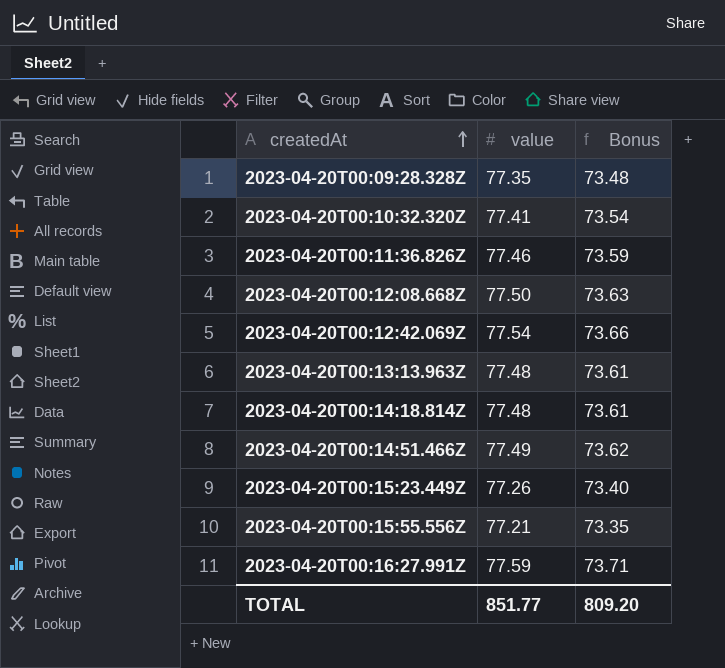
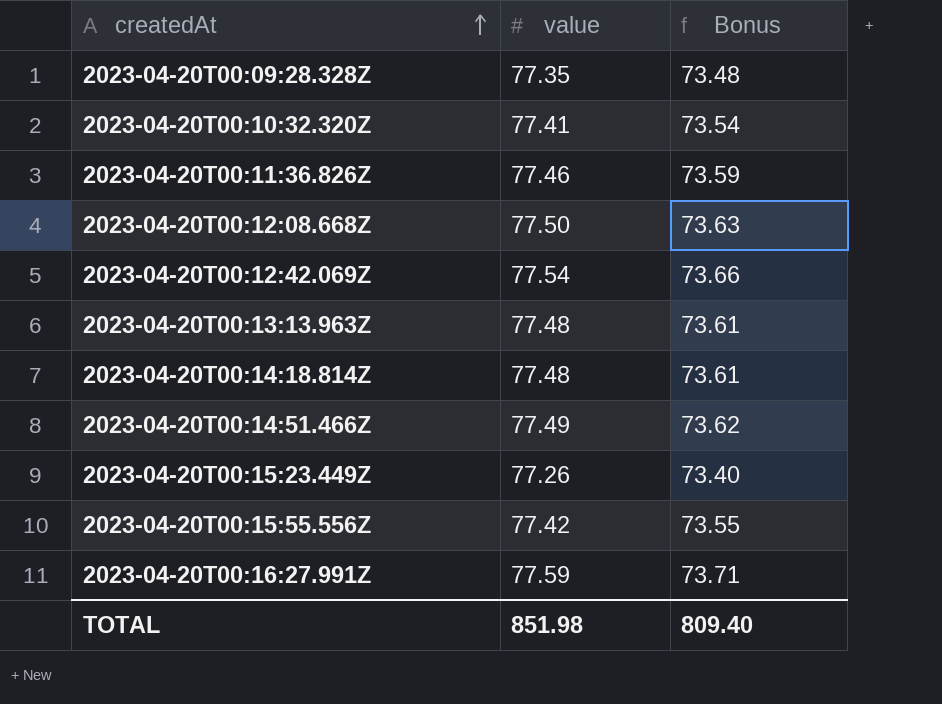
2023-04-20T00:15:55.556Z | value: 77.21 -> 77.42
2023-04-20T00:15:55.556Z | Bonus: 73.35 -> 73.55
TOTAL | value: 851.77 -> 851.98
TOTAL | Bonus: 809.20 -> 809.40

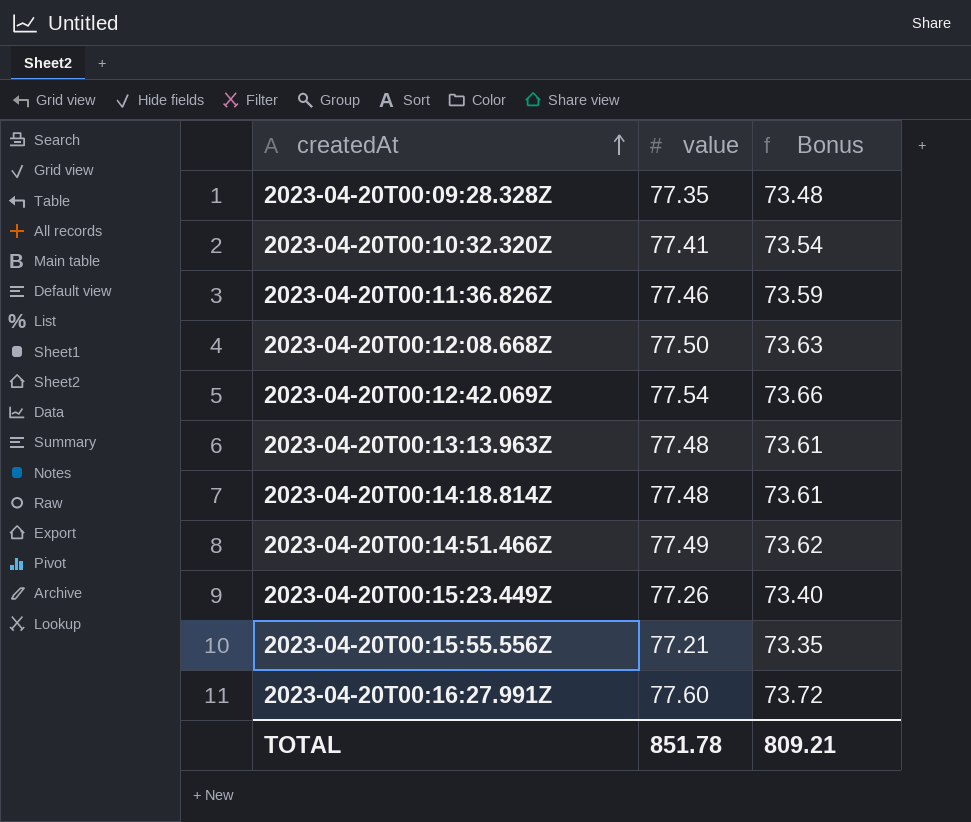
2023-04-20T00:15:55.556Z | value: 77.42 -> 77.21
2023-04-20T00:15:55.556Z | Bonus: 73.55 -> 73.35
2023-04-20T00:16:27.991Z | value: 77.59 -> 77.60
2023-04-20T00:16:27.991Z | Bonus: 73.71 -> 73.72
TOTAL | value: 851.98 -> 851.78
TOTAL | Bonus: 809.40 -> 809.21

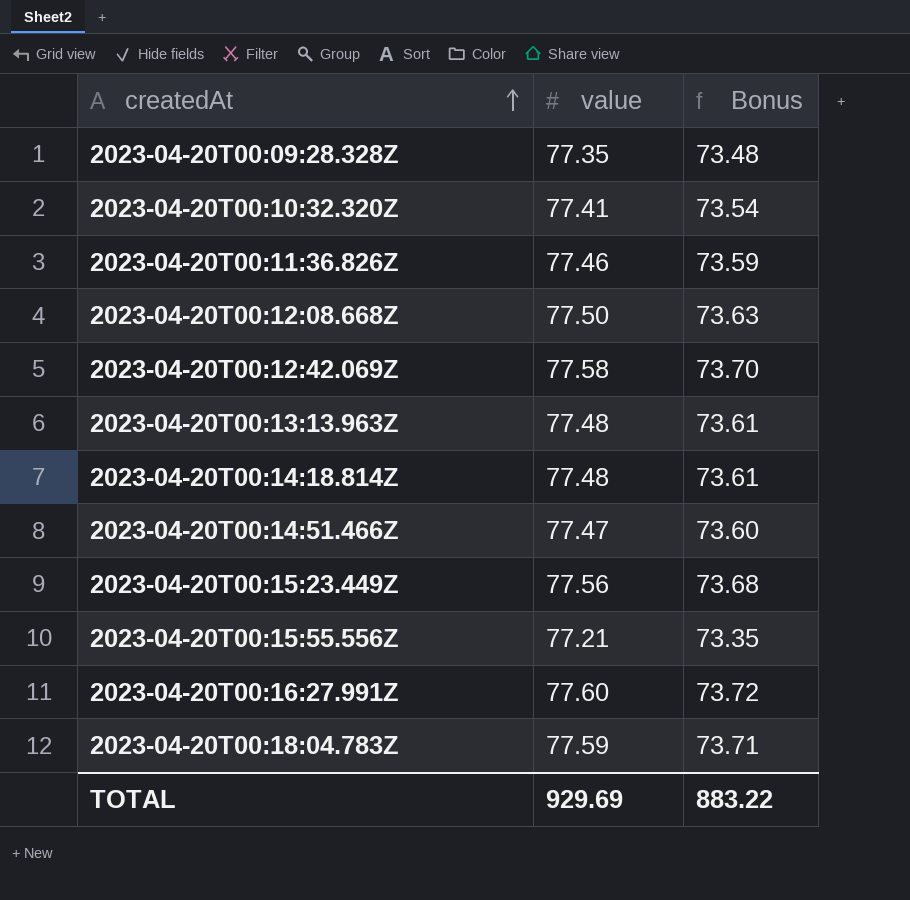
2023-04-20T00:12:42.069Z | value: 77.54 -> 77.58
2023-04-20T00:12:42.069Z | Bonus: 73.66 -> 73.70
2023-04-20T00:14:51.466Z | value: 77.49 -> 77.47
2023-04-20T00:14:51.466Z | Bonus: 73.62 -> 73.60
2023-04-20T00:15:23.449Z | value: 77.26 -> 77.56
2023-04-20T00:15:23.449Z | Bonus: 73.40 -> 73.68
row 2023-04-20T00:18:04.783Z: none -> 77.59 | 73.71
TOTAL | value: 851.78 -> 929.69
TOTAL | Bonus: 809.21 -> 883.22

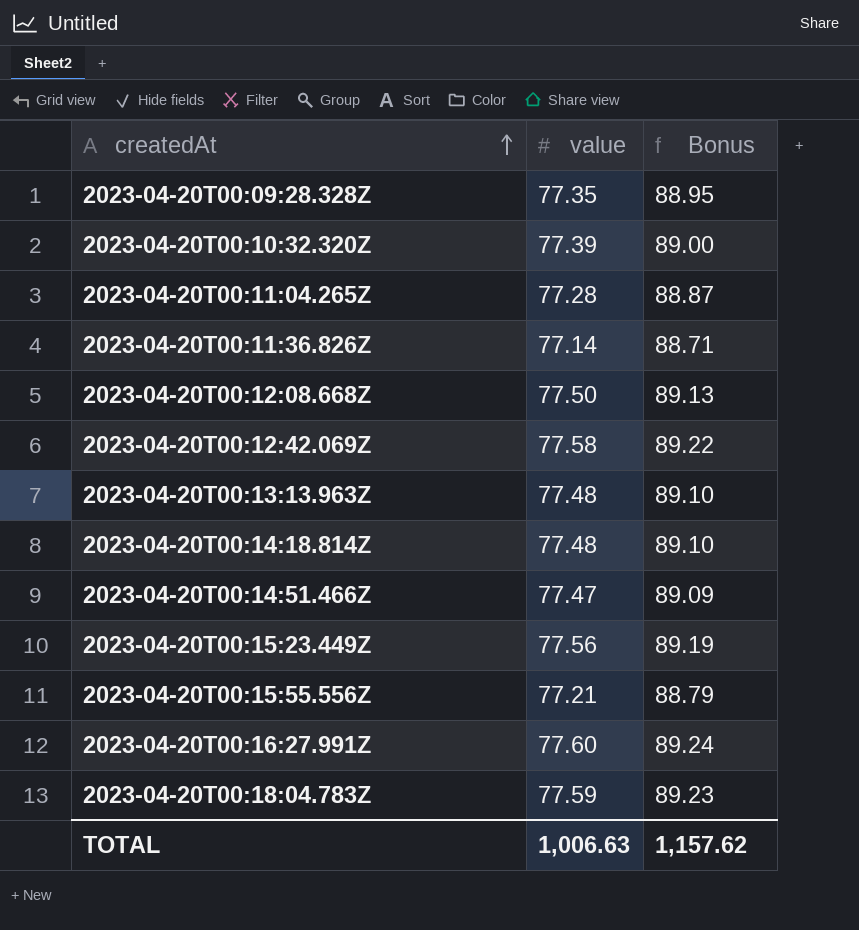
column Bonus | formula: [value] * 0.95 -> [value] * 1.15
2023-04-20T00:10:32.320Z | value: 77.41 -> 77.39
row 2023-04-20T00:11:04.265Z: none -> 77.28 | 88.87
2023-04-20T00:11:36.826Z | value: 77.46 -> 77.14
TOTAL | value: 929.69 -> 1,006.63
TOTAL | Bonus: 883.22 -> 1,157.62

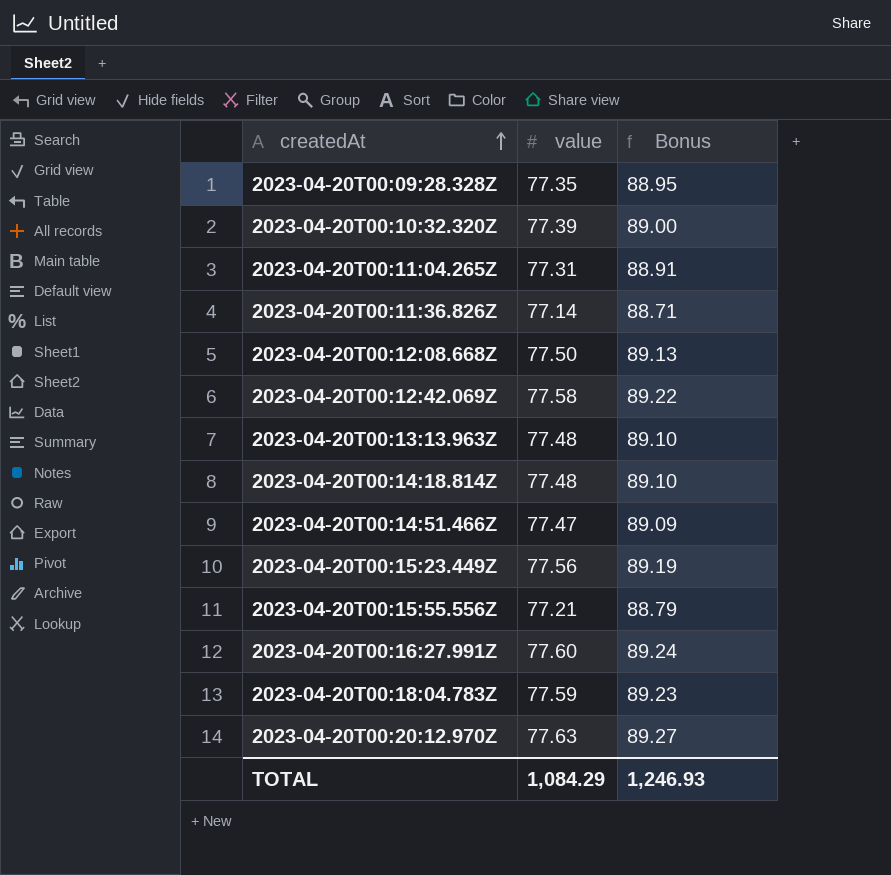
2023-04-20T00:11:04.265Z | value: 77.28 -> 77.31
2023-04-20T00:11:04.265Z | Bonus: 88.87 -> 88.91
row 2023-04-20T00:20:12.970Z: none -> 77.63 | 89.27
TOTAL | value: 1,006.63 -> 1,084.29
TOTAL | Bonus: 1,157.62 -> 1,246.93

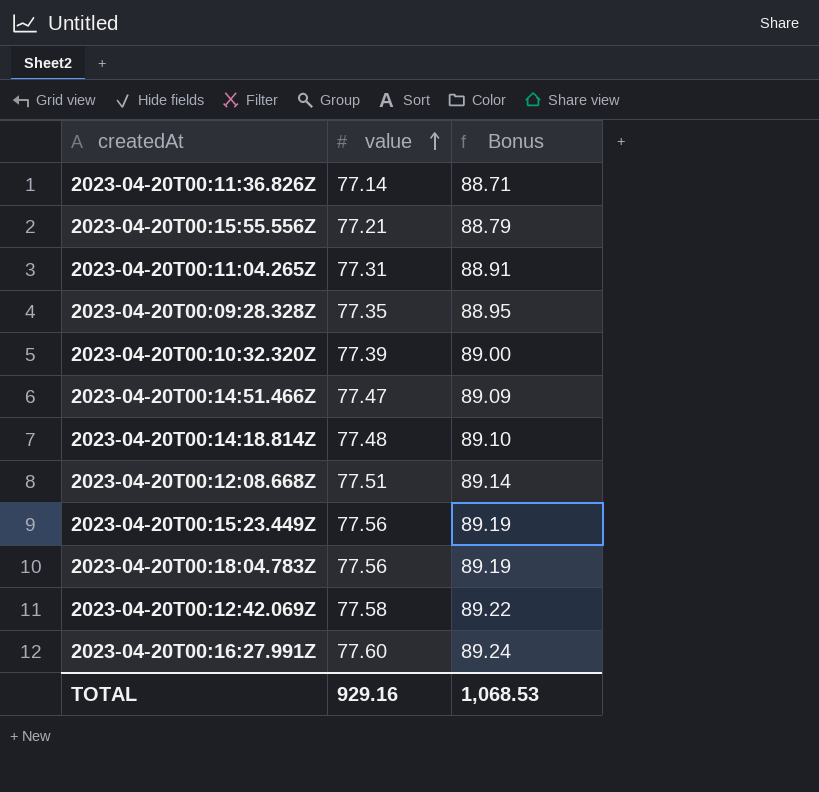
row order: createdAt ascending -> value ascending
row 2023-04-20T00:13:13.963Z: 77.48 | 89.10 -> none
row 2023-04-20T00:20:12.970Z: 77.63 | 89.27 -> none
2023-04-20T00:12:08.668Z | value: 77.50 -> 77.51
2023-04-20T00:12:08.668Z | Bonus: 89.13 -> 89.14
2023-04-20T00:18:04.783Z | value: 77.59 -> 77.56
2023-04-20T00:18:04.783Z | Bonus: 89.23 -> 89.19
TOTAL | value: 1,084.29 -> 929.16
TOTAL | Bonus: 1,246.93 -> 1,068.53

